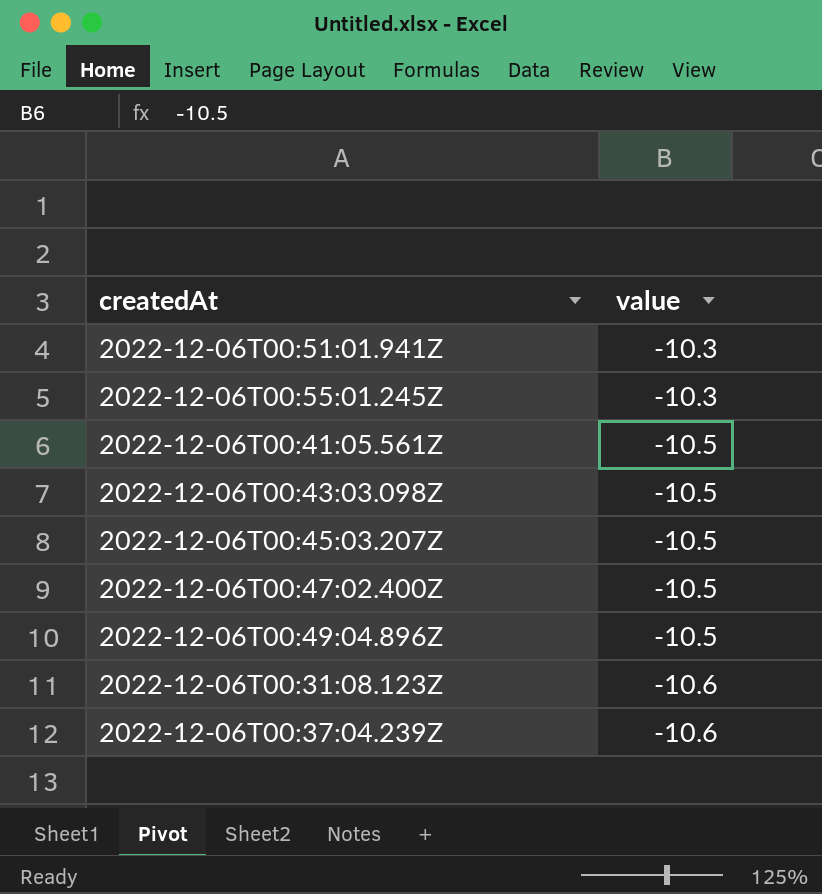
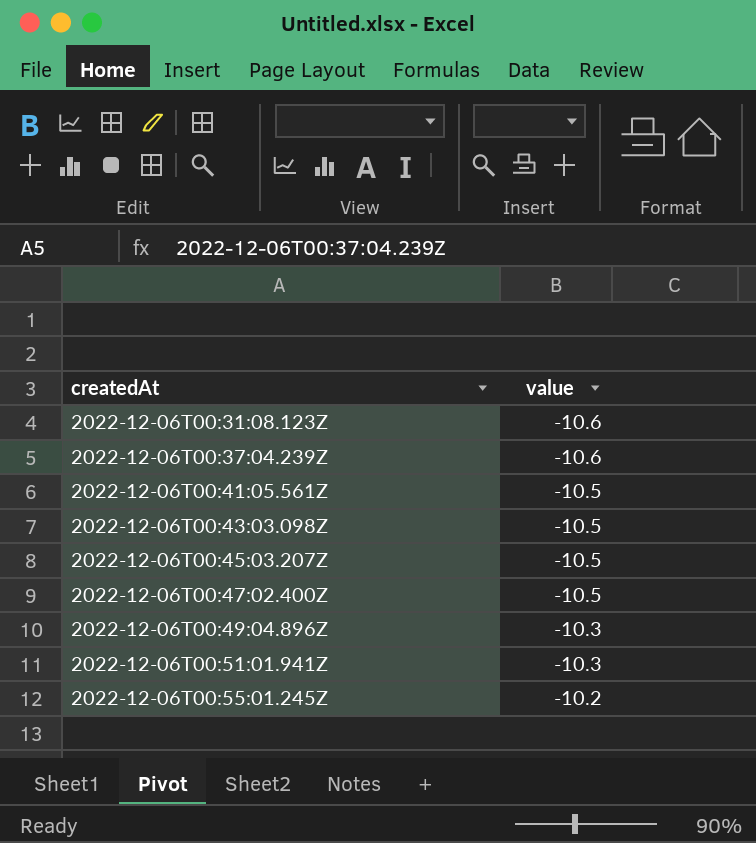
row order: value descending -> createdAt ascending
2022-12-06T00:49:04.896Z | value: -10.5 -> -10.3
2022-12-06T00:55:01.245Z | value: -10.3 -> -10.2

